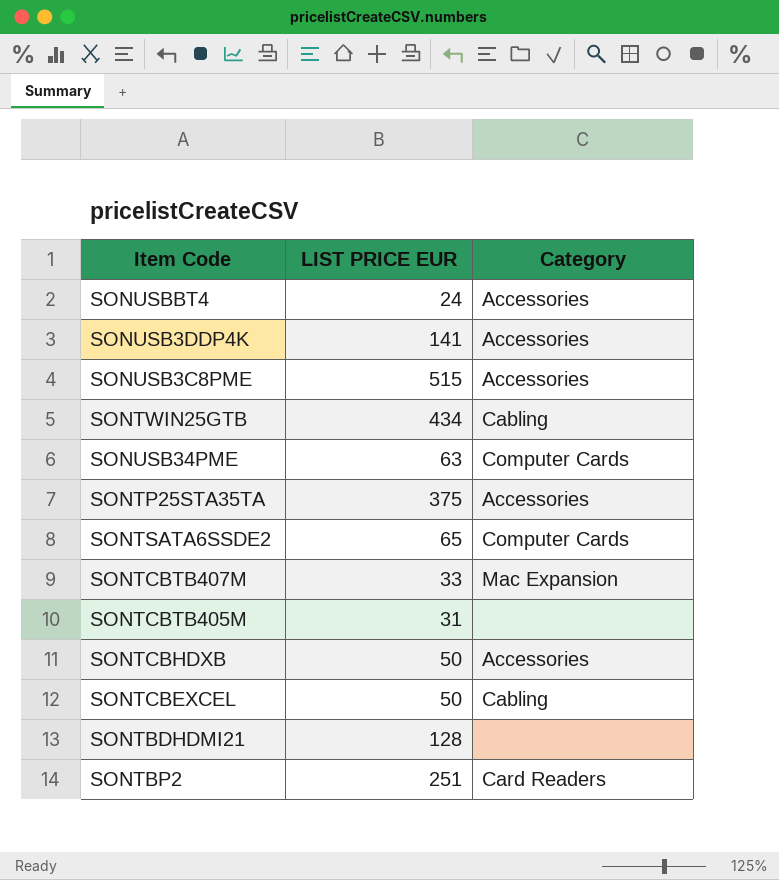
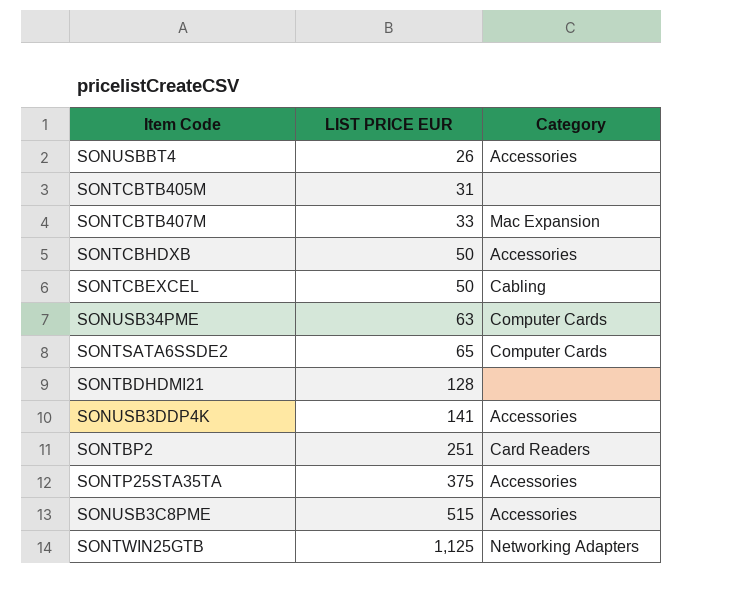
row order: none -> LIST PRICE EUR ascending
SONUSBBT4 | LIST PRICE EUR: 24 -> 26
SONTWIN25GTB | LIST PRICE EUR: 434 -> 1,125
SONTWIN25GTB | Category: Cabling -> Networking Adapters

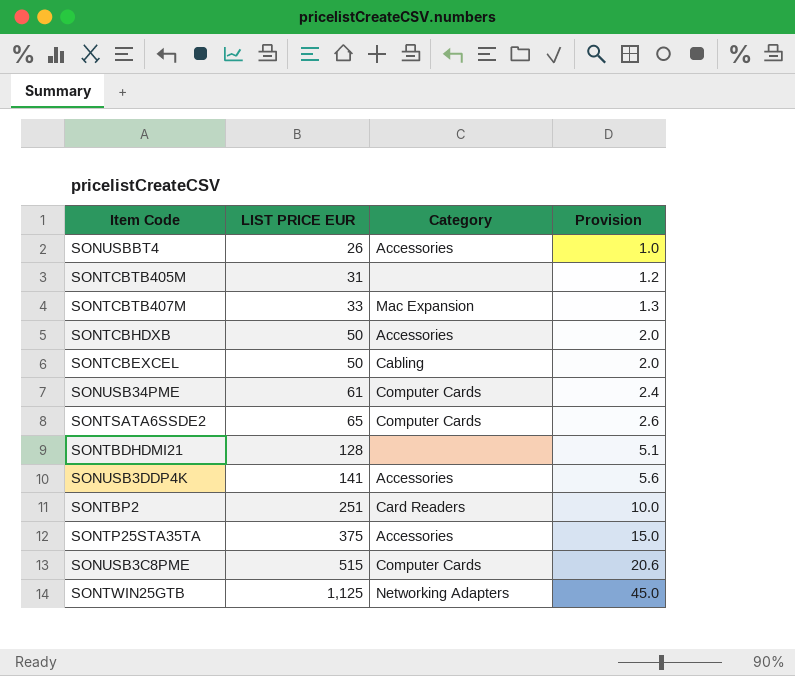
column Provision | formula: none -> [LIST PRICE EUR] * 0.04
SONUSB34PME | LIST PRICE EUR: 63 -> 61
SONUSB3C8PME | Category: Accessories -> Computer Cards

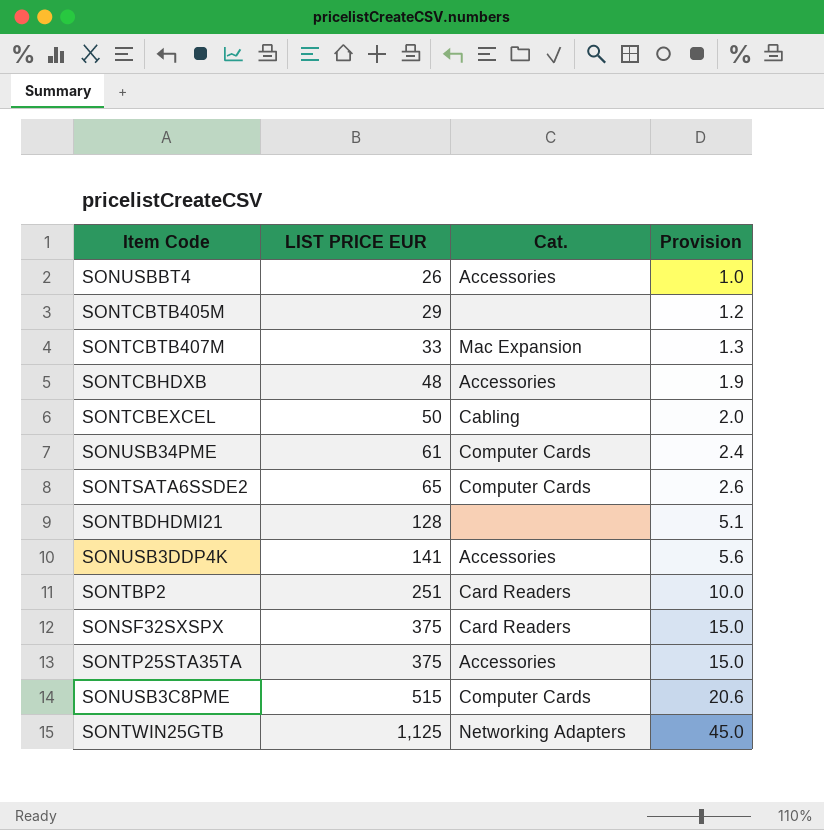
column name: Category -> Cat.
SONTCBTB405M | LIST PRICE EUR: 31 -> 29
SONTCBHDXB | LIST PRICE EUR: 50 -> 48
SONTCBHDXB | Provision: 2.0 -> 1.9
row SONSF32SXSPX: none -> 375 | Card Readers | 15.0

